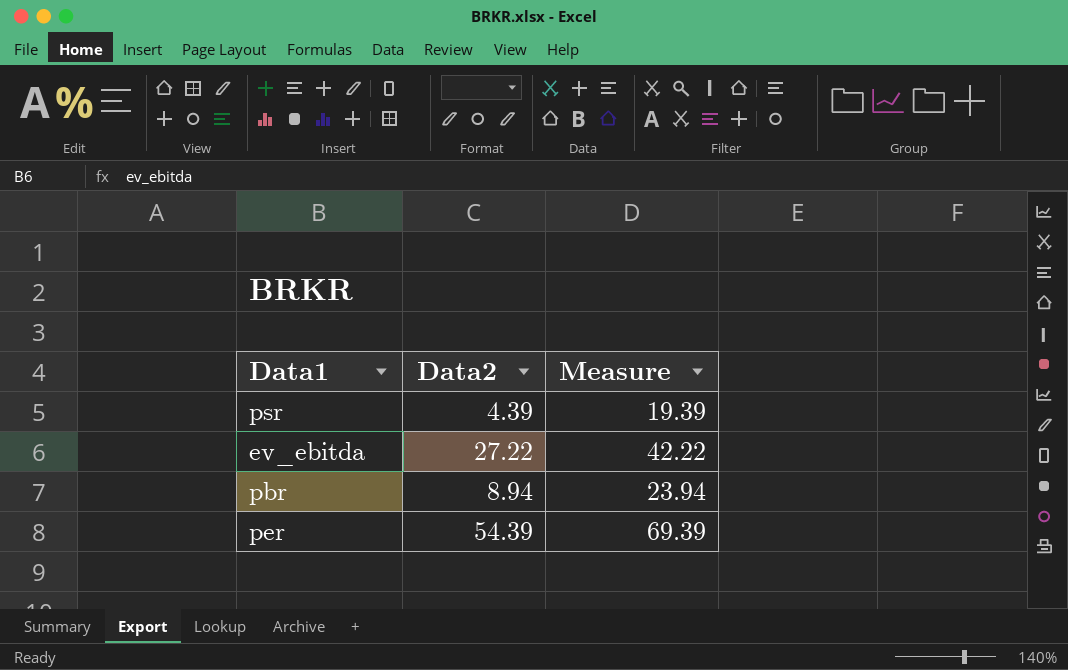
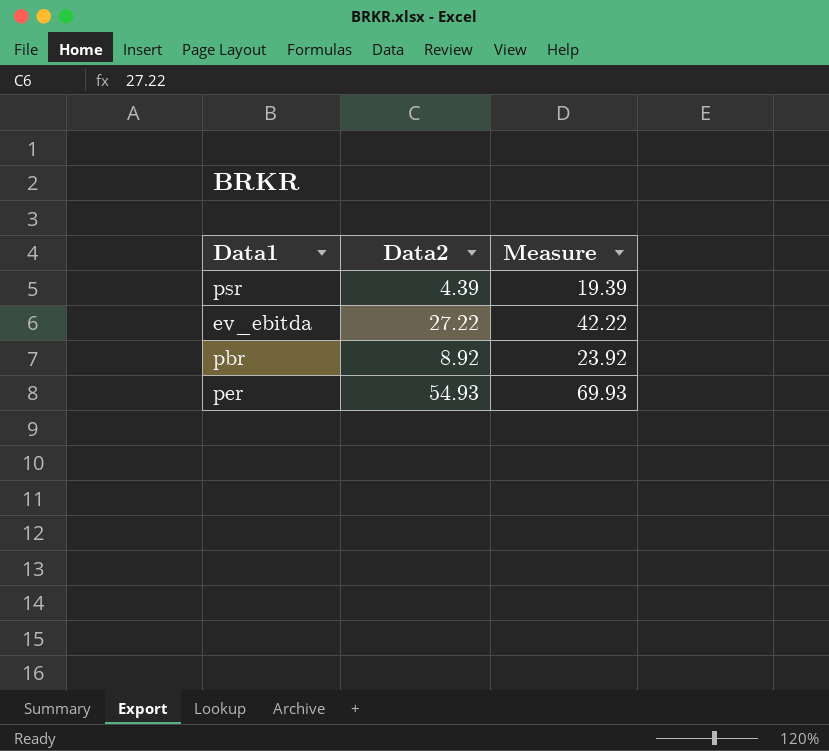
pbr | Data2: 8.94 -> 8.92
pbr | Measure: 23.94 -> 23.92
per | Data2: 54.39 -> 54.93
per | Measure: 69.39 -> 69.93

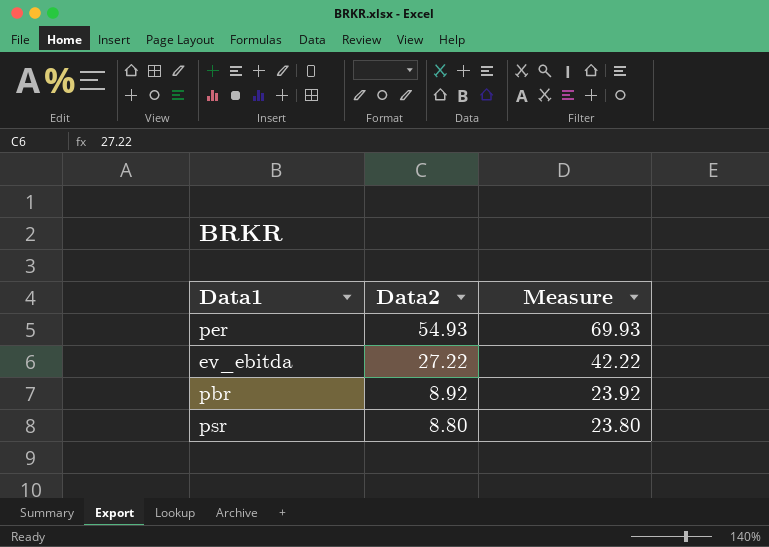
row order: none -> Data2 descending
psr | Data2: 4.39 -> 8.80
psr | Measure: 19.39 -> 23.80

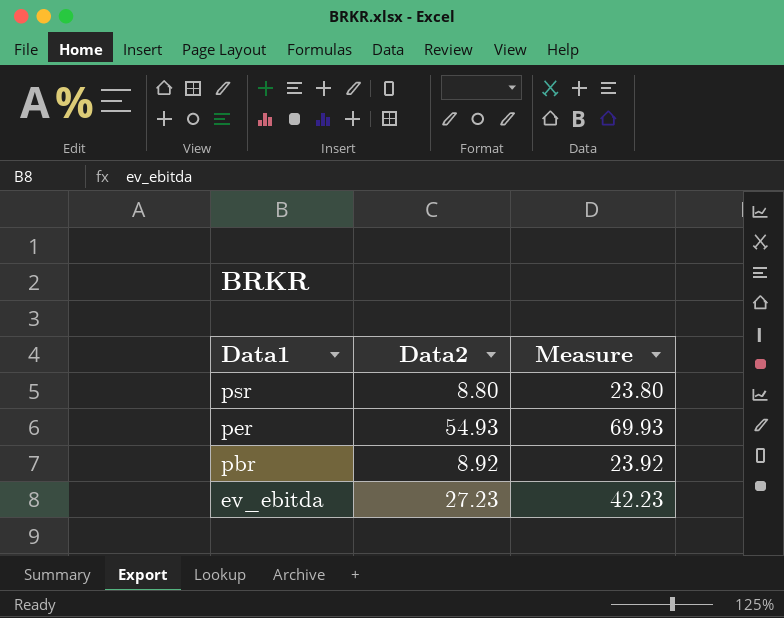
row order: Data2 descending -> Data1 descending
ev_ebitda | Data2: 27.22 -> 27.23
ev_ebitda | Measure: 42.22 -> 42.23

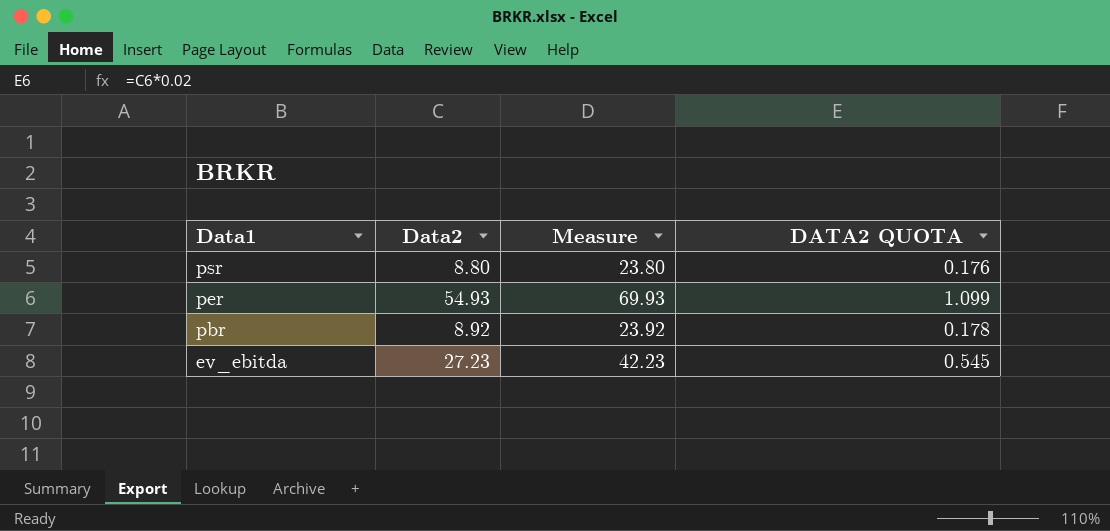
column DATA2 QUOTA | formula: none -> [Data2] * 0.02

